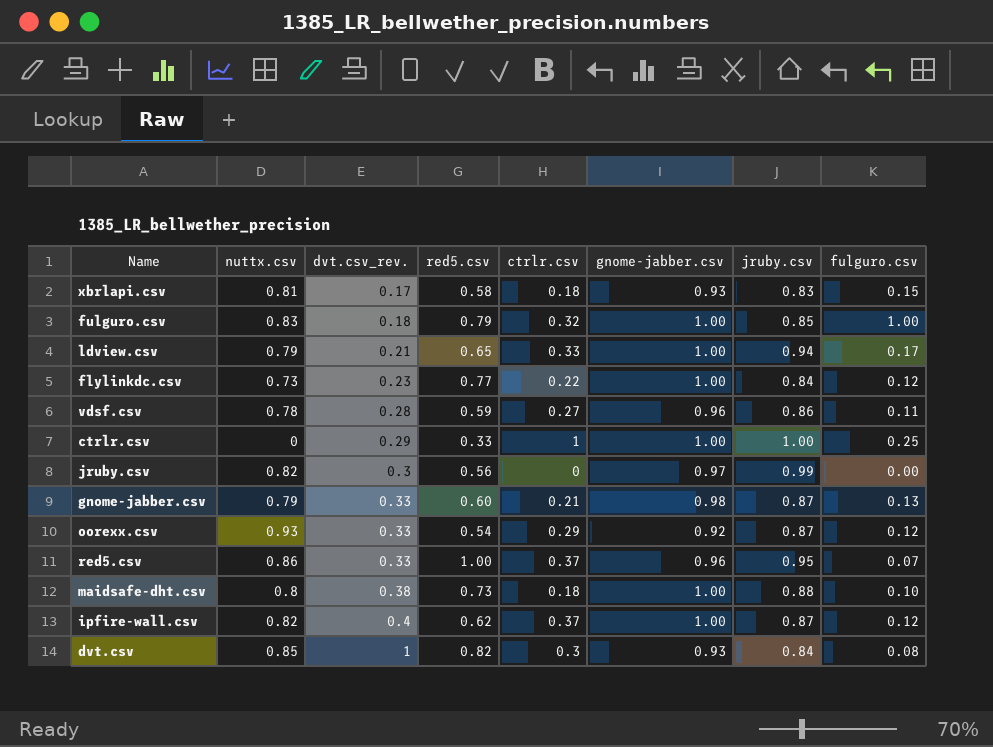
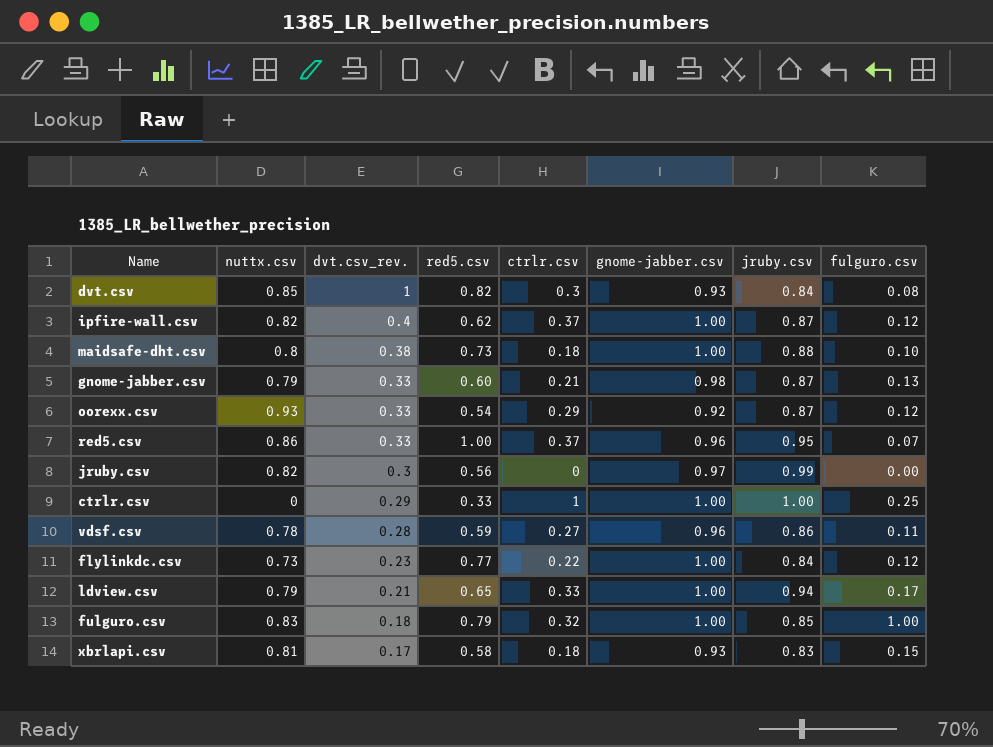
row order: dvt.csv_rev. ascending -> dvt.csv_rev. descending

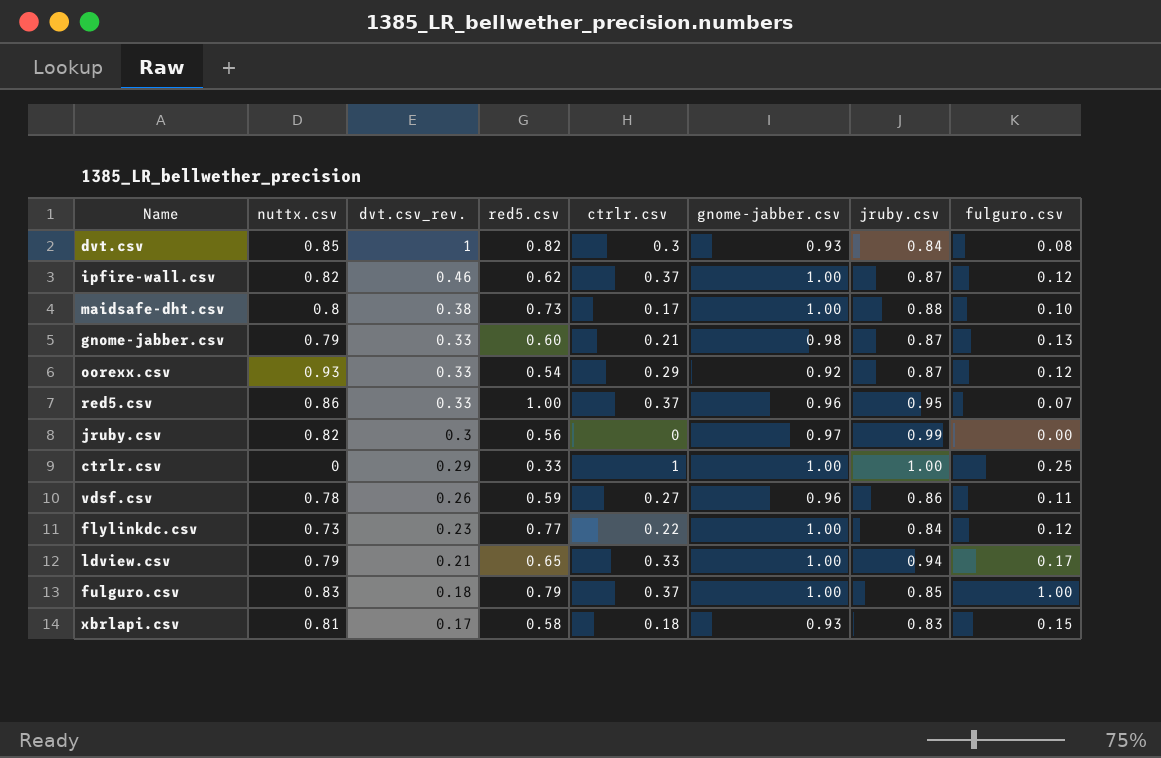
ipfire-wall.csv | dvt.csv_rev.: 0.4 -> 0.46
maidsafe-dht.csv | ctrlr.csv: 0.18 -> 0.17
vdsf.csv | dvt.csv_rev.: 0.28 -> 0.26
fulguro.csv | ctrlr.csv: 0.32 -> 0.37

